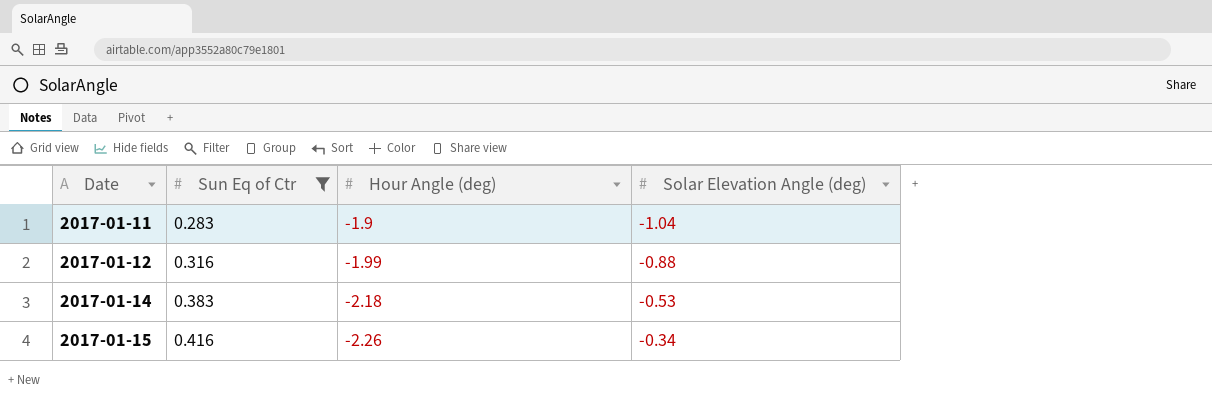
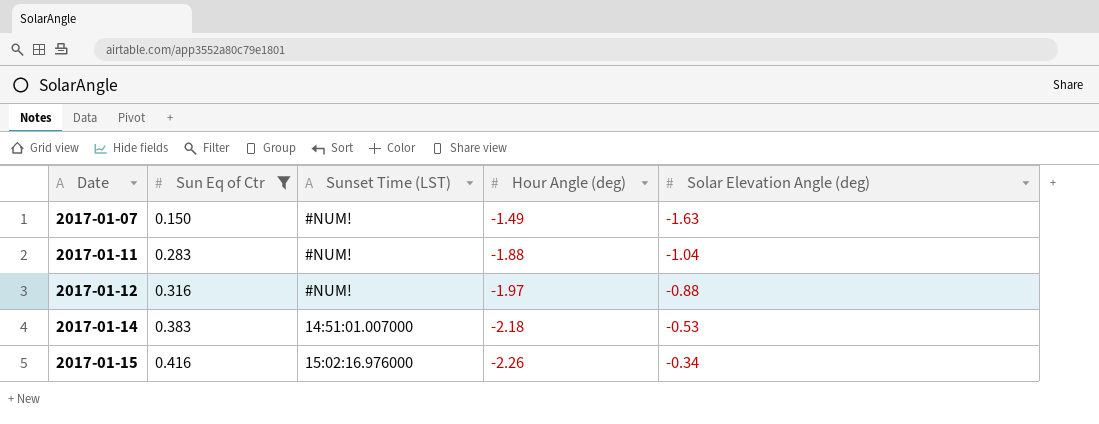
column Sunset Time (LST) | position: none -> 3
row 2017-01-07: none -> 0.150 | #NUM! | -1.49 | -1.63
2017-01-11 | Hour Angle (deg): -1.9 -> -1.88
2017-01-12 | Hour Angle (deg): -1.99 -> -1.97

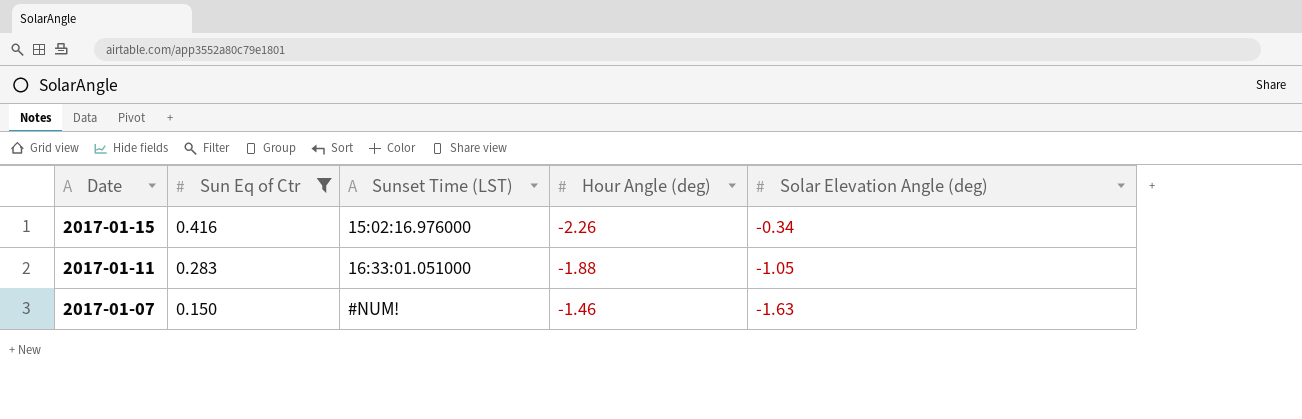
row order: Date ascending -> Date descending
row 2017-01-12: 0.316 | #NUM! | -1.97 | -0.88 -> none
row 2017-01-14: 0.383 | 14:51:01.007000 | -2.18 | -0.53 -> none
2017-01-11 | Sunset Time (LST): #NUM! -> 16:33:01.051000
2017-01-11 | Solar Elevation Angle (deg): -1.04 -> -1.05
2017-01-07 | Hour Angle (deg): -1.49 -> -1.46

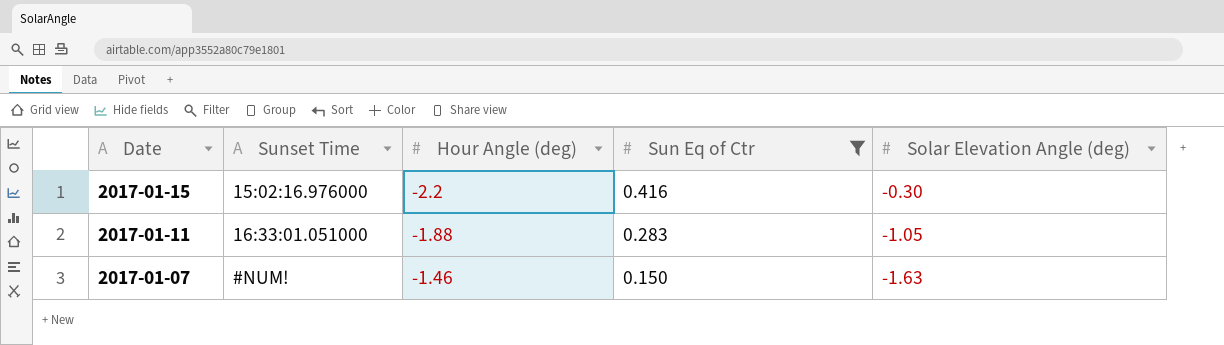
column name: Sunset Time (LST) -> Sunset Time
column Sun Eq of Ctr | position: 2 -> 4
2017-01-15 | Hour Angle (deg): -2.26 -> -2.2
2017-01-15 | Solar Elevation Angle (deg): -0.34 -> -0.30

